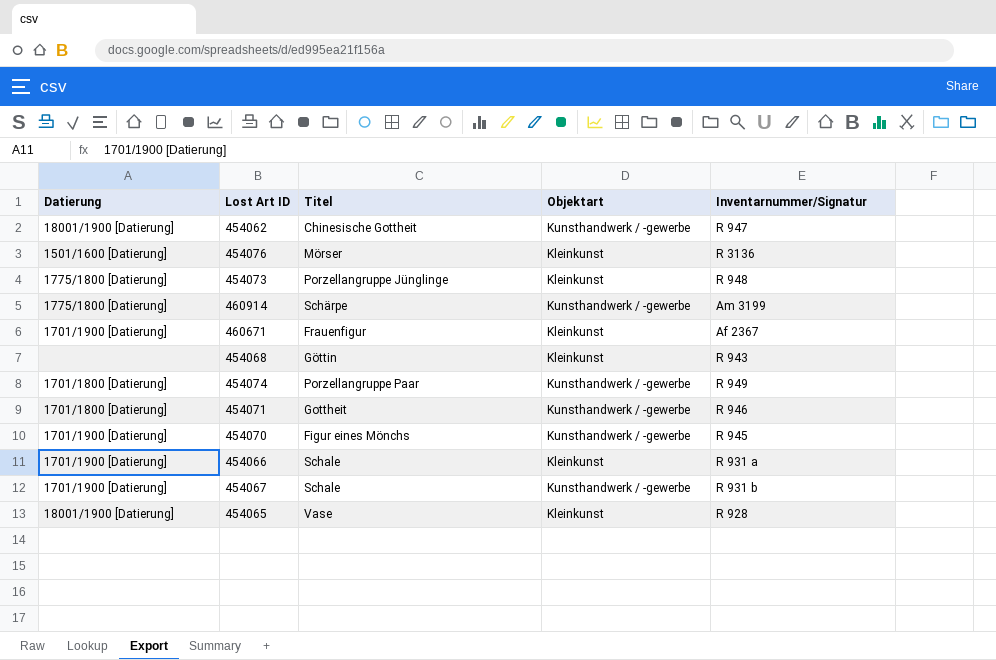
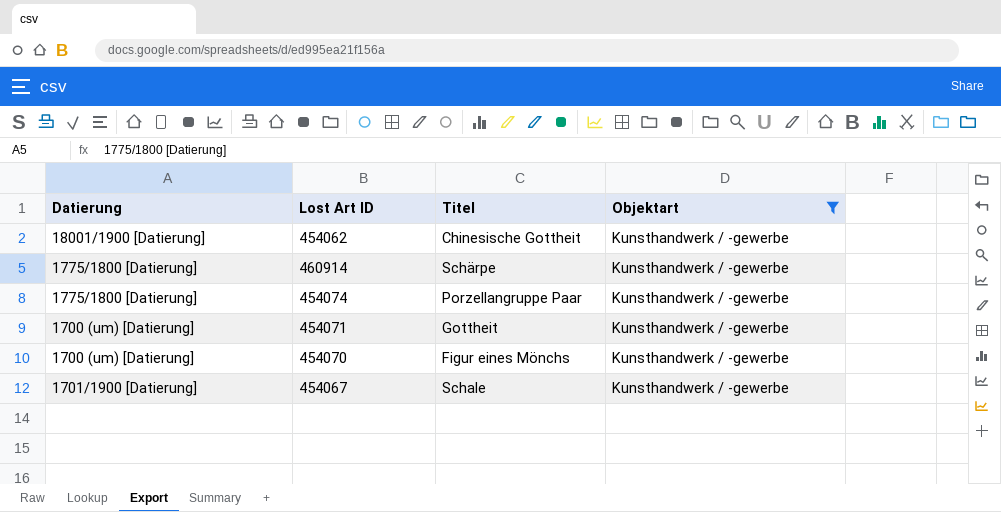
filter: none -> Objektart = Kunsthandwerk / -gewerbe
column Inventarnummer/Signatur | position: 5 -> none
454074 | Datierung: 1701/1800 [Datierung] -> 1775/1800 [Datierung]
454071 | Datierung: 1701/1800 [Datierung] -> 1700 (um) [Datierung]
454070 | Datierung: 1701/1900 [Datierung] -> 1700 (um) [Datierung]

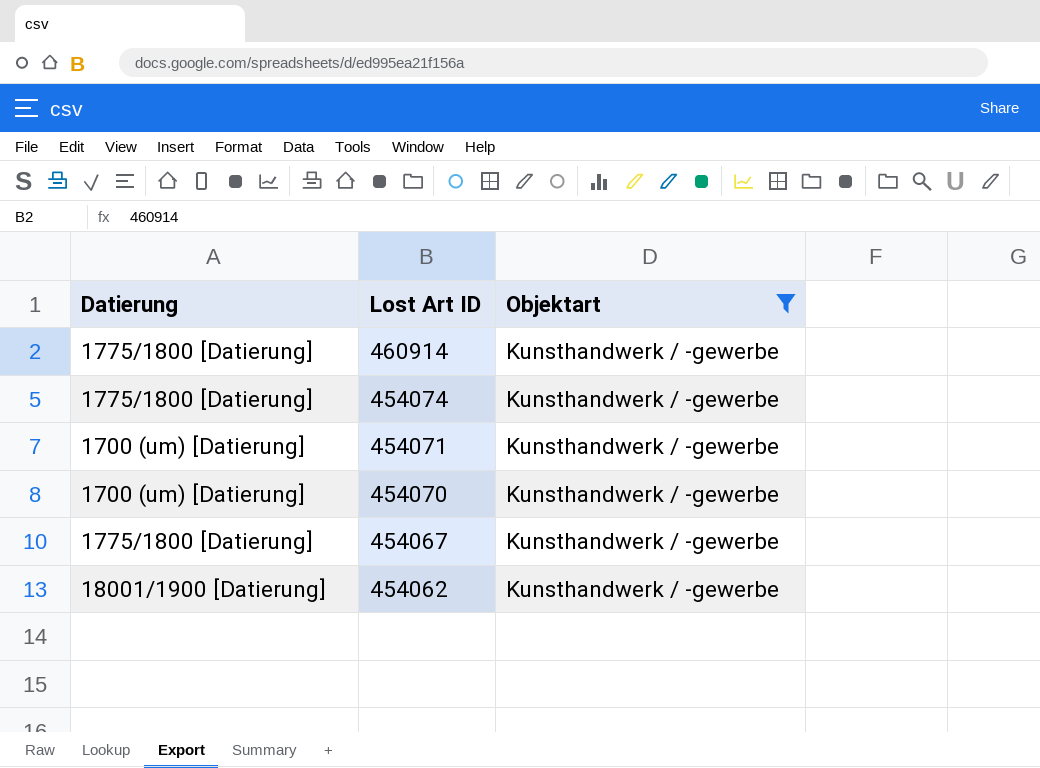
row order: none -> Lost Art ID descending
column Titel | position: 3 -> none
454067 | Datierung: 1701/1900 [Datierung] -> 1775/1800 [Datierung]

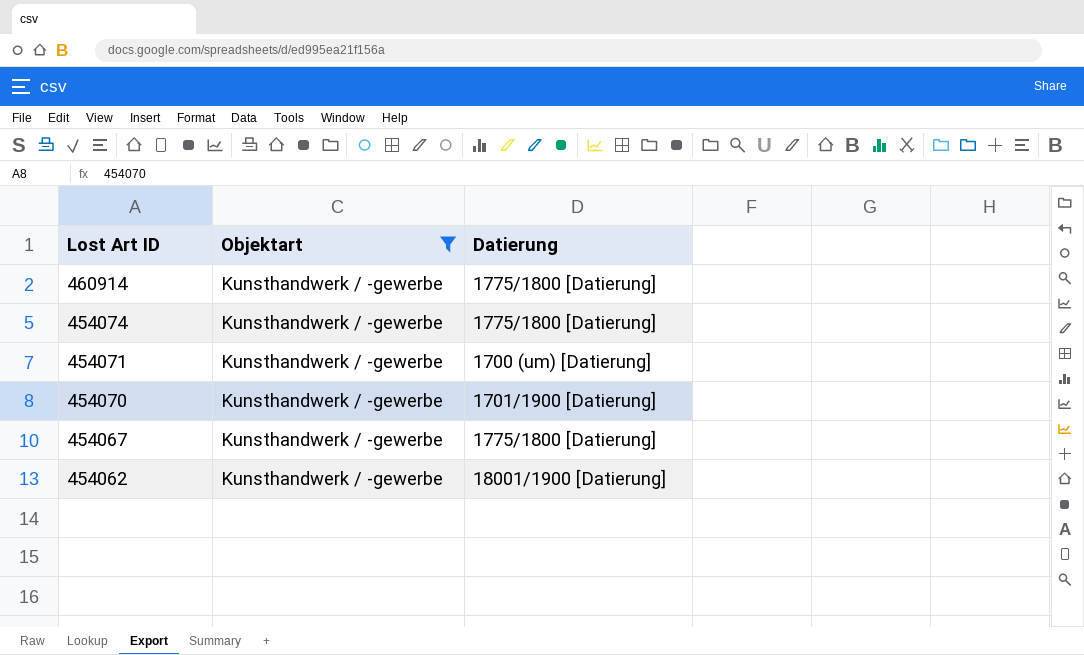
column Datierung | position: 1 -> 3
454070 | Datierung: 1700 (um) [Datierung] -> 1701/1900 [Datierung]

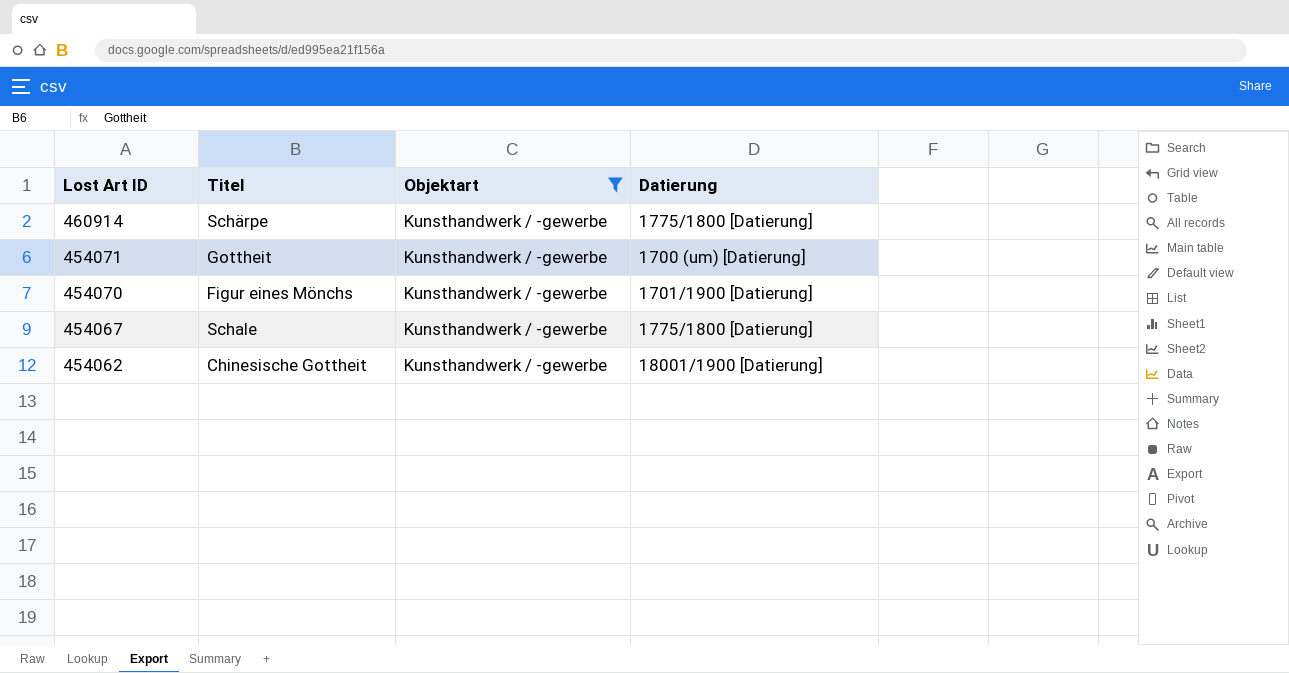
column Titel | position: none -> 2
row 454074: Kunsthandwerk / -gewerbe | 1775/1800 [Datierung] -> none

